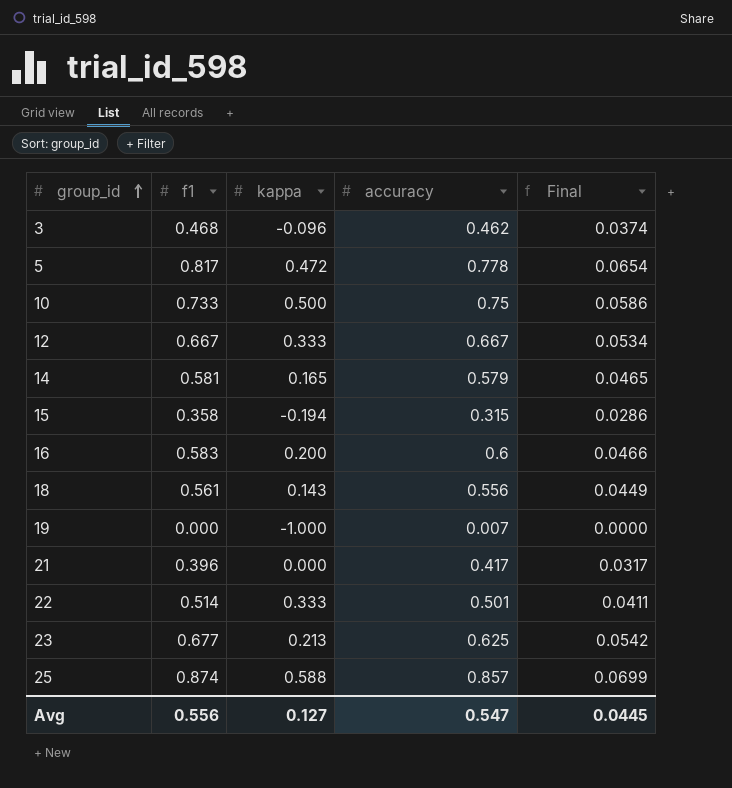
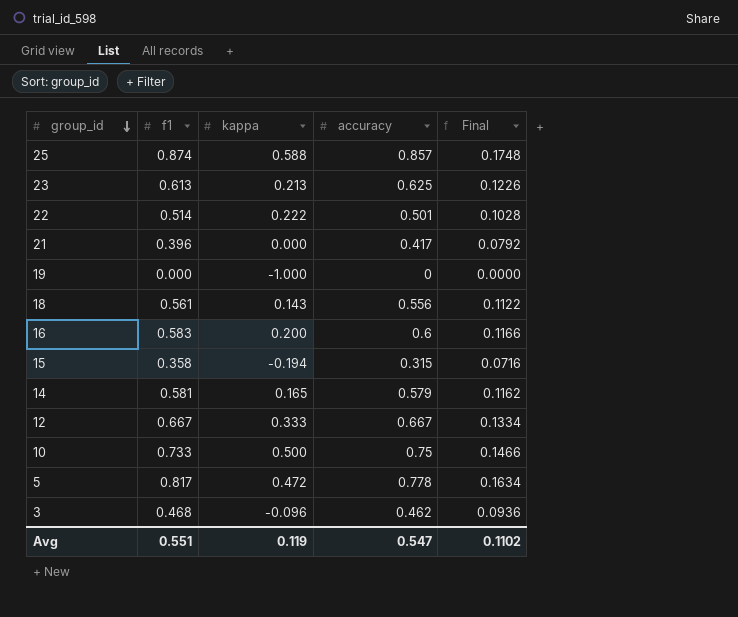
row order: group_id ascending -> group_id descending
column Final | formula: [f1] * 0.08 -> [f1] * 0.2
23 | f1: 0.677 -> 0.613
22 | kappa: 0.333 -> 0.222
19 | accuracy: 0.007 -> 0
Avg | f1: 0.556 -> 0.551
Avg | kappa: 0.127 -> 0.119
Avg | Final: 0.0445 -> 0.1102

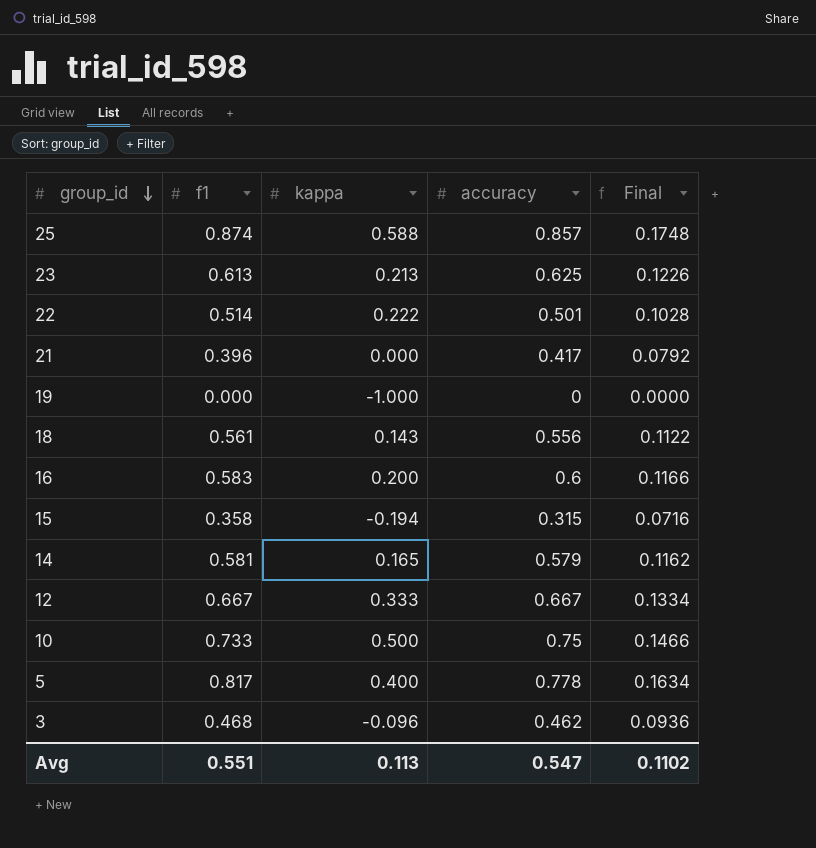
5 | kappa: 0.472 -> 0.400
Avg | kappa: 0.119 -> 0.113

